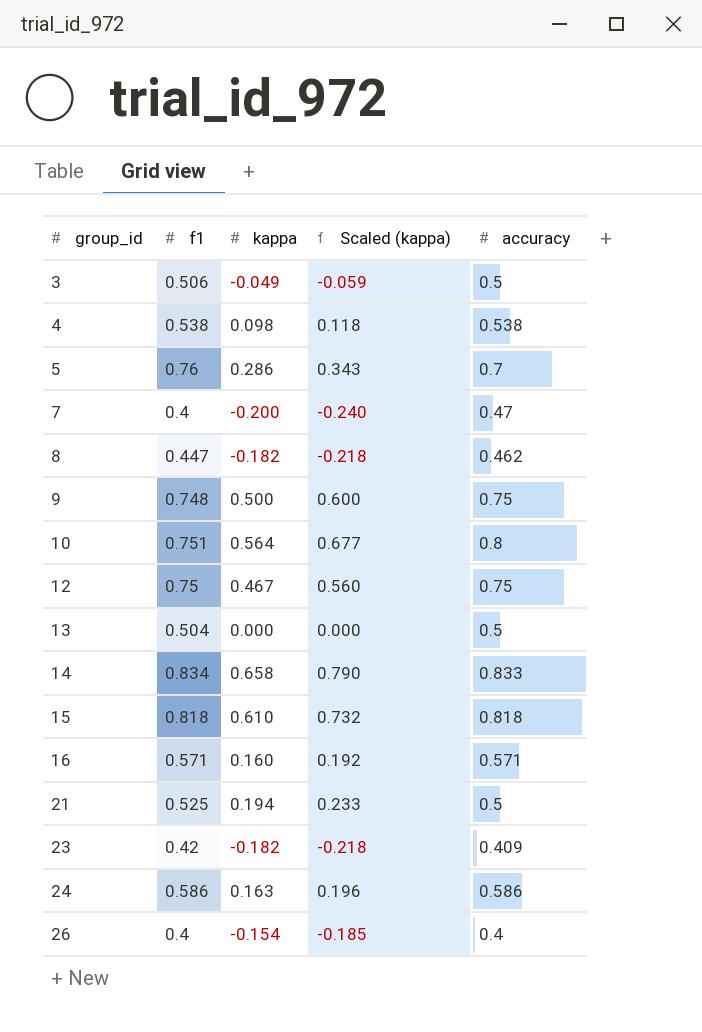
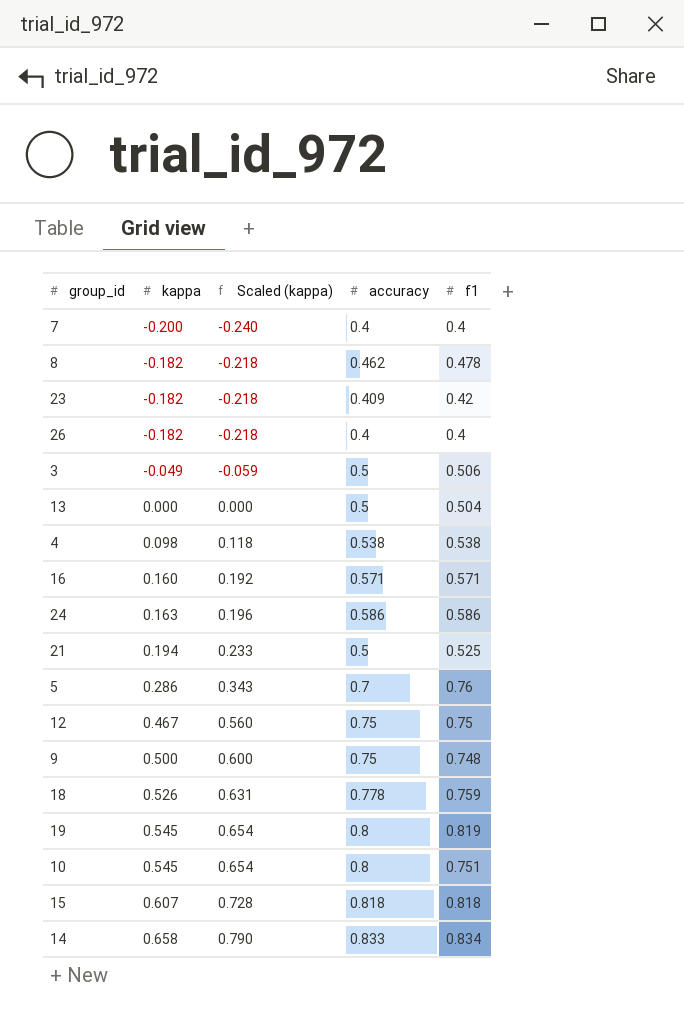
row order: group_id ascending -> kappa ascending
column f1 | position: 2 -> 5
7 | accuracy: 0.47 -> 0.4
8 | f1: 0.447 -> 0.478
26 | kappa: -0.154 -> -0.182
26 | Scaled (kappa): -0.185 -> -0.218
row 18: none -> 0.526 | 0.631 | 0.778 | 0.759
row 19: none -> 0.545 | 0.654 | 0.8 | 0.819
10 | kappa: 0.564 -> 0.545
10 | Scaled (kappa): 0.677 -> 0.654
15 | kappa: 0.610 -> 0.607
15 | Scaled (kappa): 0.732 -> 0.728

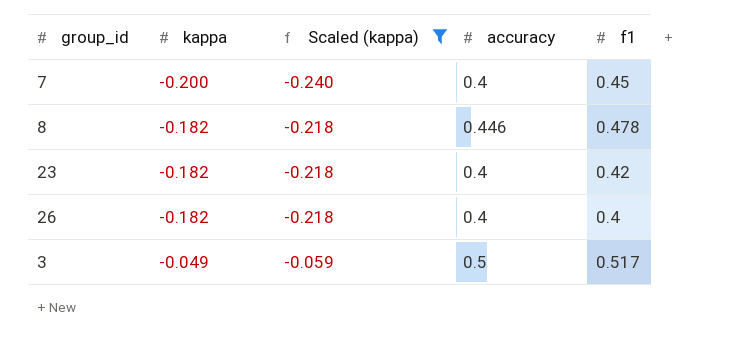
filter: none -> Scaled (kappa) <= -0.059
7 | f1: 0.4 -> 0.45
8 | accuracy: 0.462 -> 0.446
23 | accuracy: 0.409 -> 0.4
3 | f1: 0.506 -> 0.517

